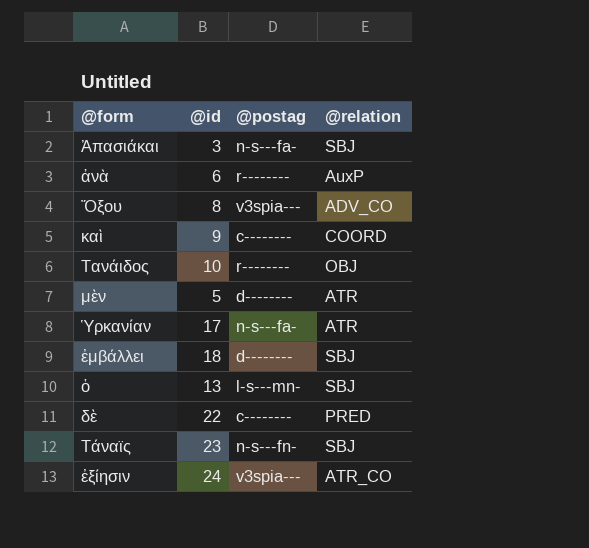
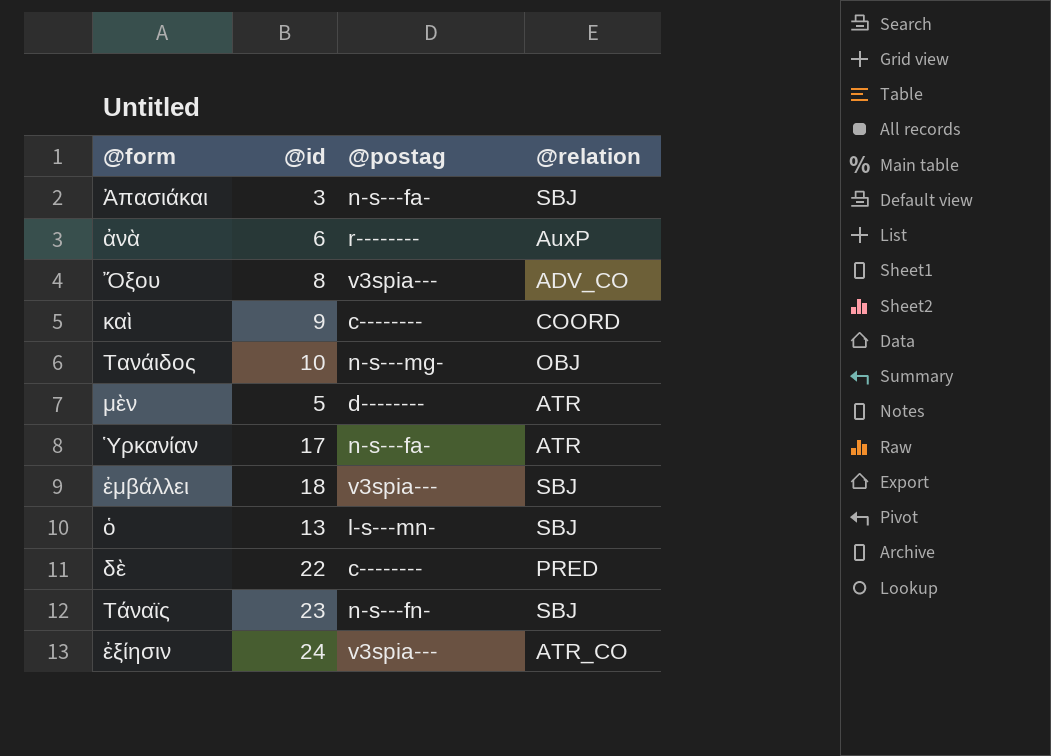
Τανάιδος | @postag: r-------- -> n-s---mg-
ἐμβάλλει | @postag: d-------- -> v3spia---

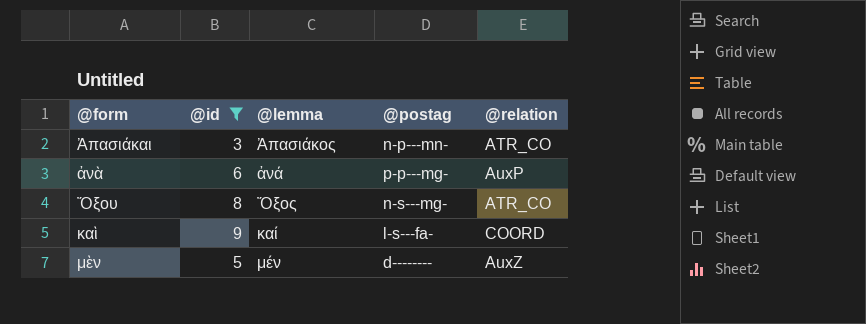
filter: none -> @id <= 9
column @lemma | position: none -> 3
Ἀπασιάκαι | @postag: n-s---fa- -> n-p---mn-
Ἀπασιάκαι | @relation: SBJ -> ATR_CO
ἀνὰ | @postag: r-------- -> p-p---mg-
Ὄξου | @postag: v3spia--- -> n-s---mg-
Ὄξου | @relation: ADV_CO -> ATR_CO
καὶ | @postag: c-------- -> l-s---fa-
μὲν | @relation: ATR -> AuxZ

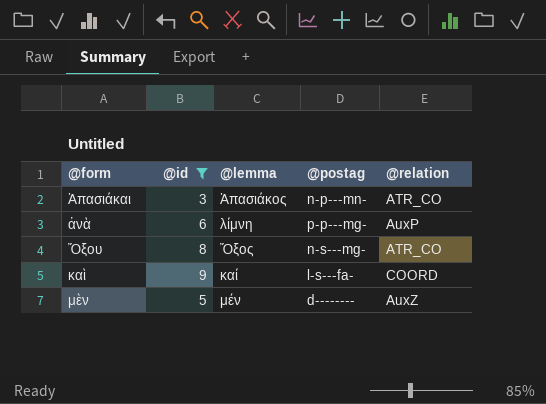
ἀνὰ | @lemma: ἀνά -> λίμνη

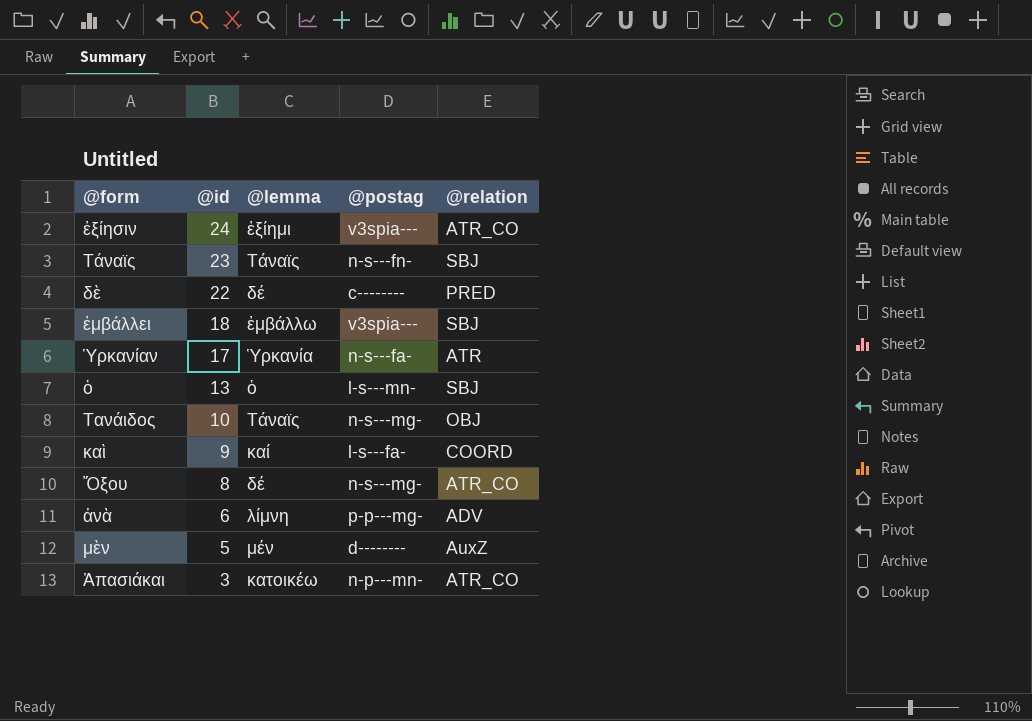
filter: @id <= 9 -> none
row order: none -> @id descending
Ὄξου | @lemma: Ὄξος -> δέ
ἀνὰ | @relation: AuxP -> ADV
Ἀπασιάκαι | @lemma: Ἀπασιάκος -> κατοικέω

